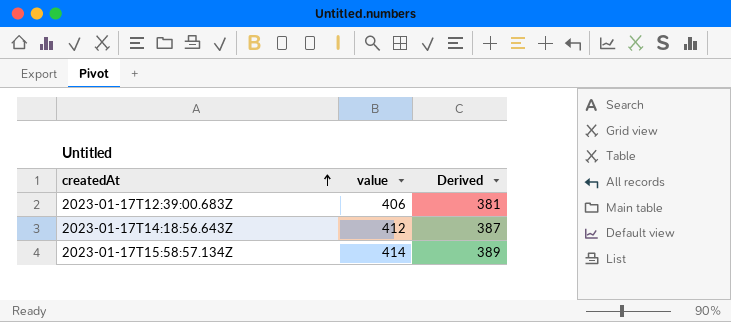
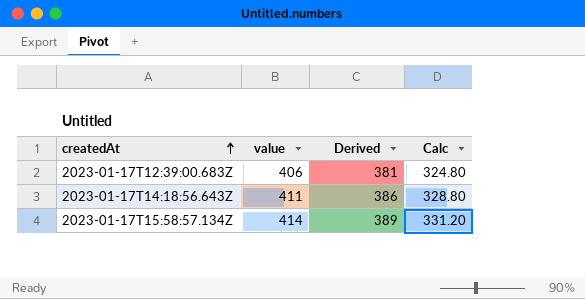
column Calc | formula: none -> [value] * 0.8
2023-01-17T14:18:56.643Z | value: 412 -> 411
2023-01-17T14:18:56.643Z | Derived: 387 -> 386

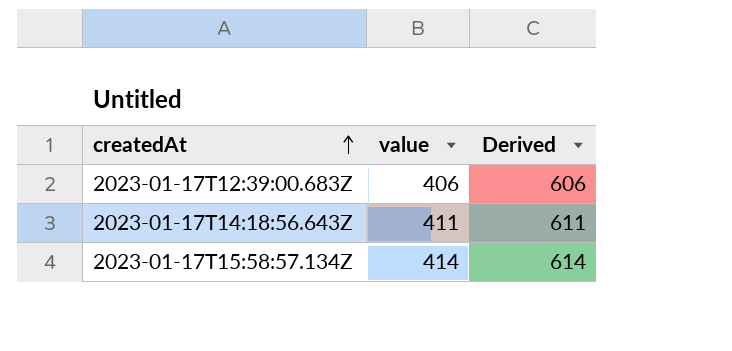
column Calc | formula: [value] * 0.8 -> none
column Derived | formula: [value] - 25 -> [value] + 200

